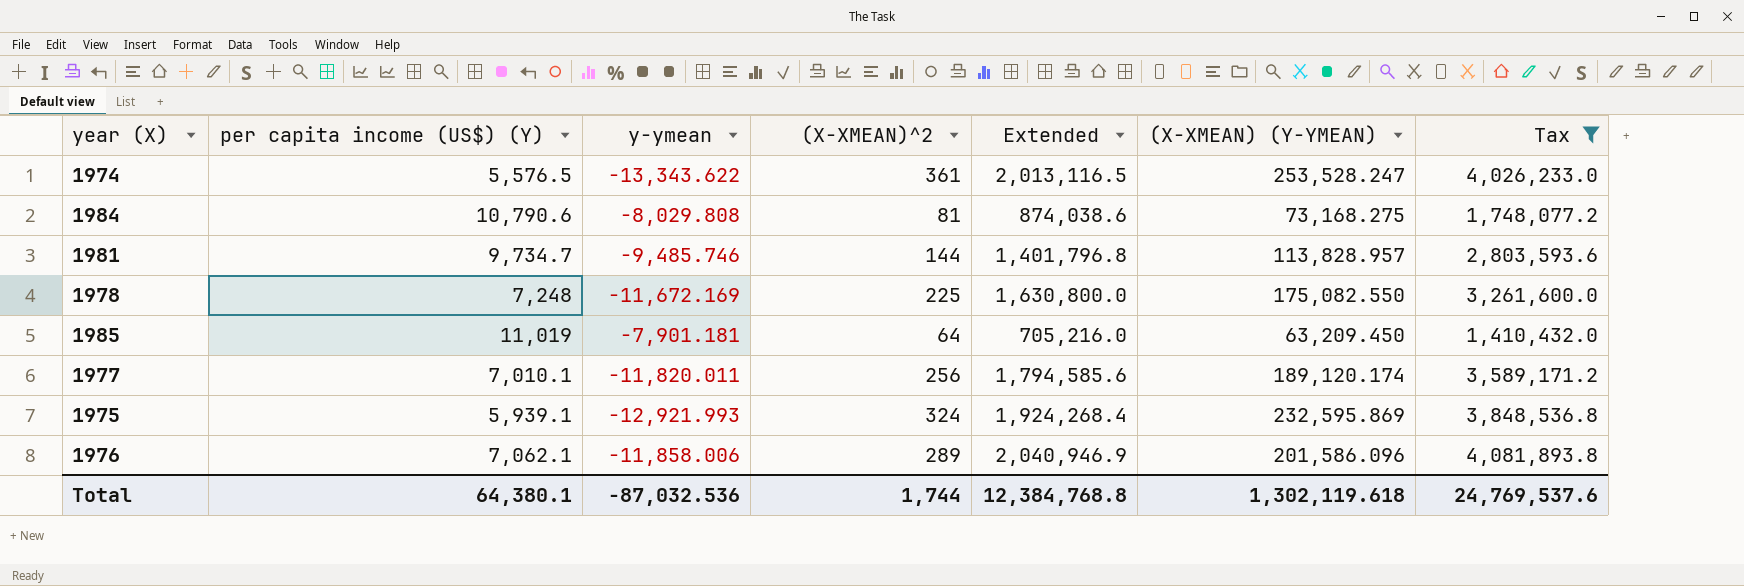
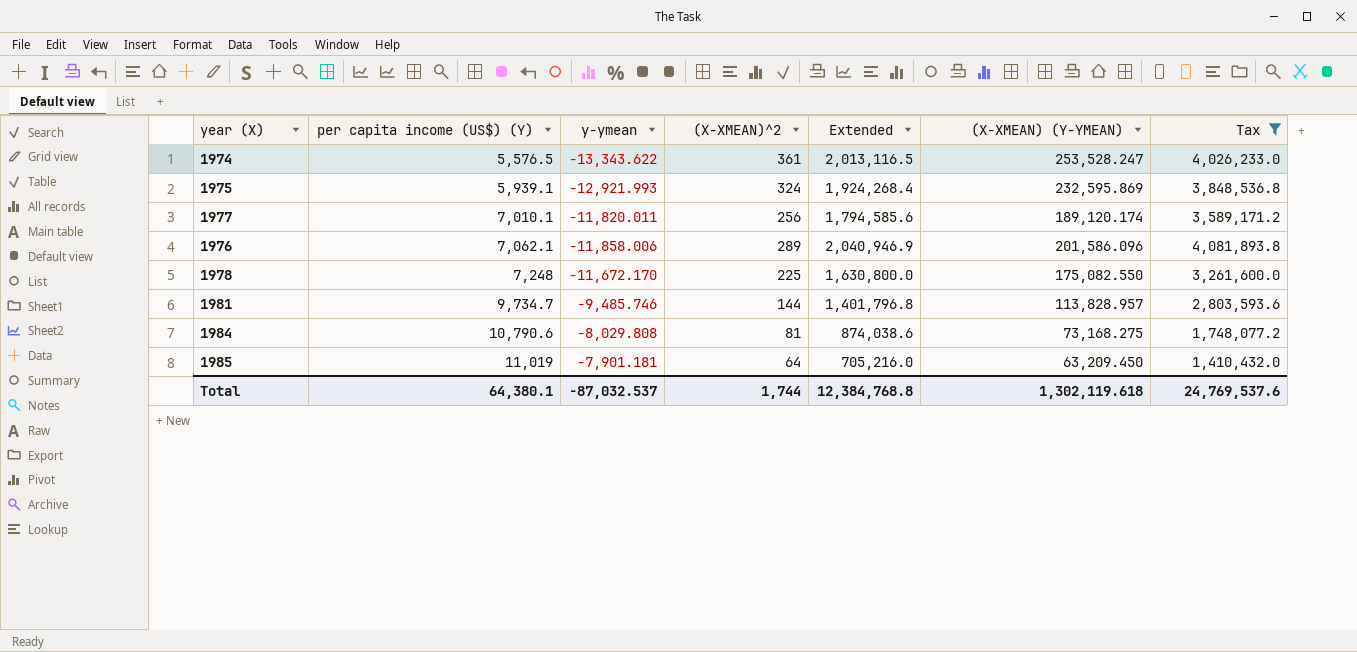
row order: none -> per capita income (US$) (Y) ascending
1978 | y-ymean: -11,672.169 -> -11,672.170
Total | y-ymean: -87,032.536 -> -87,032.537

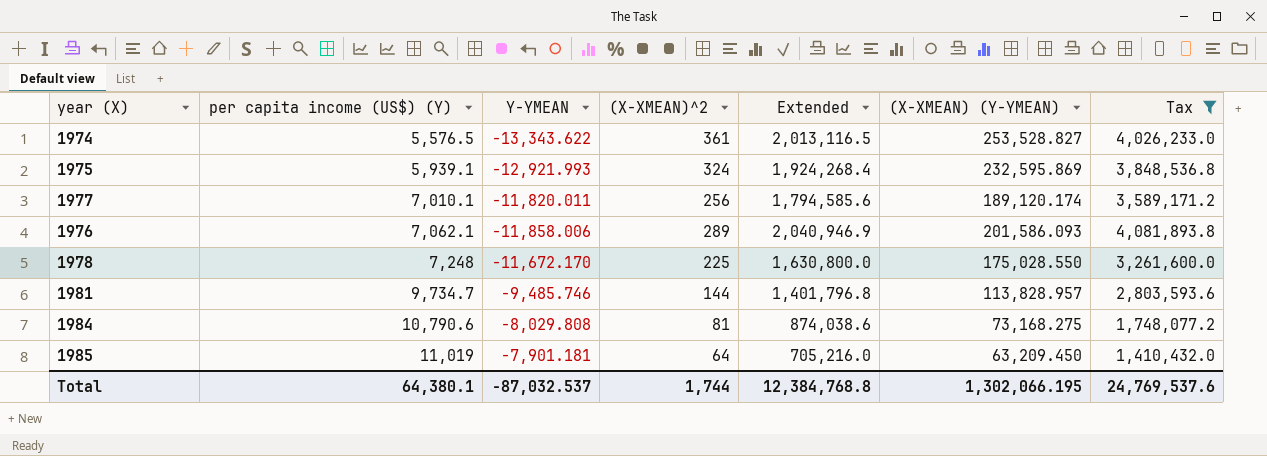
column name: y-ymean -> Y-YMEAN
1974 | (X-XMEAN) (Y-YMEAN): 253,528.247 -> 253,528.827
1976 | (X-XMEAN) (Y-YMEAN): 201,586.096 -> 201,586.093
1978 | (X-XMEAN) (Y-YMEAN): 175,082.550 -> 175,028.550
Total | (X-XMEAN) (Y-YMEAN): 1,302,119.618 -> 1,302,066.195

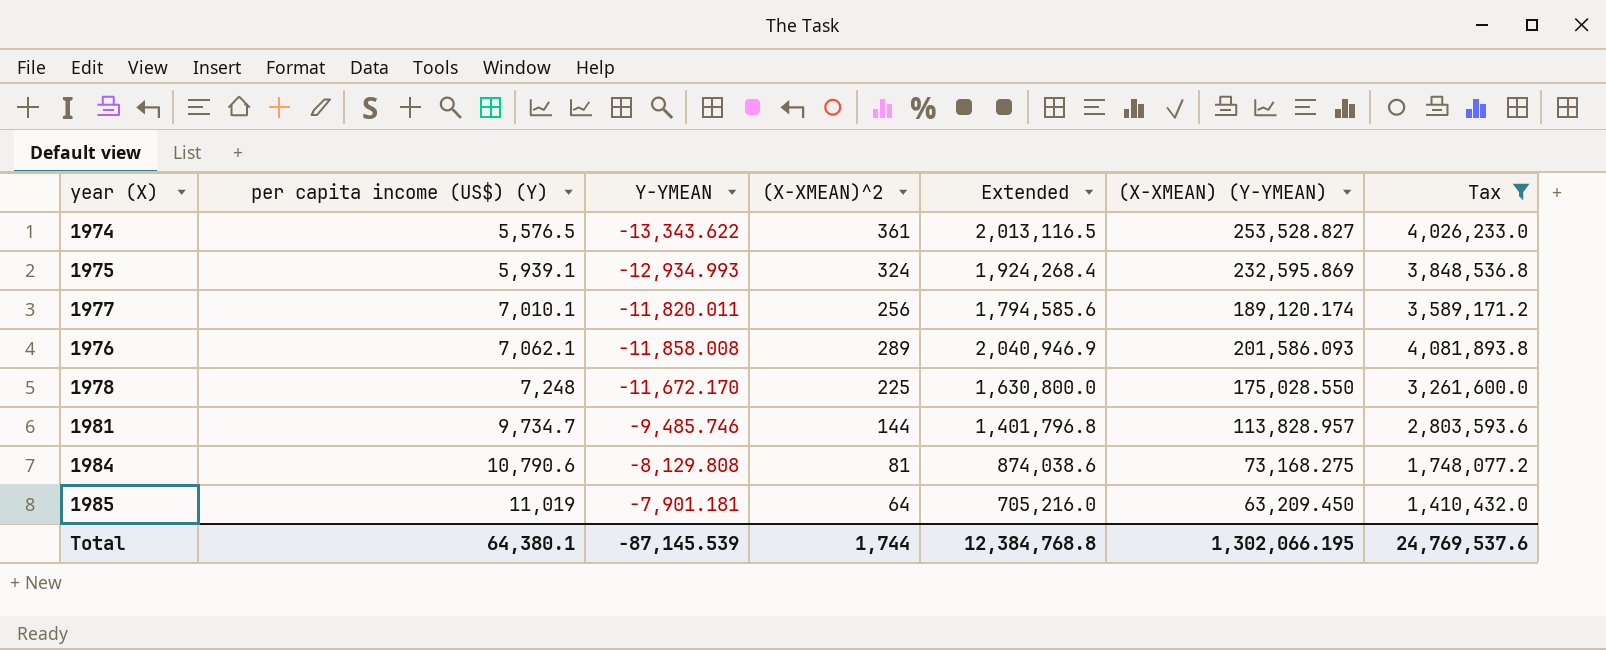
1975 | Y-YMEAN: -12,921.993 -> -12,934.993
1976 | Y-YMEAN: -11,858.006 -> -11,858.008
1984 | Y-YMEAN: -8,029.808 -> -8,129.808
Total | Y-YMEAN: -87,032.537 -> -87,145.539

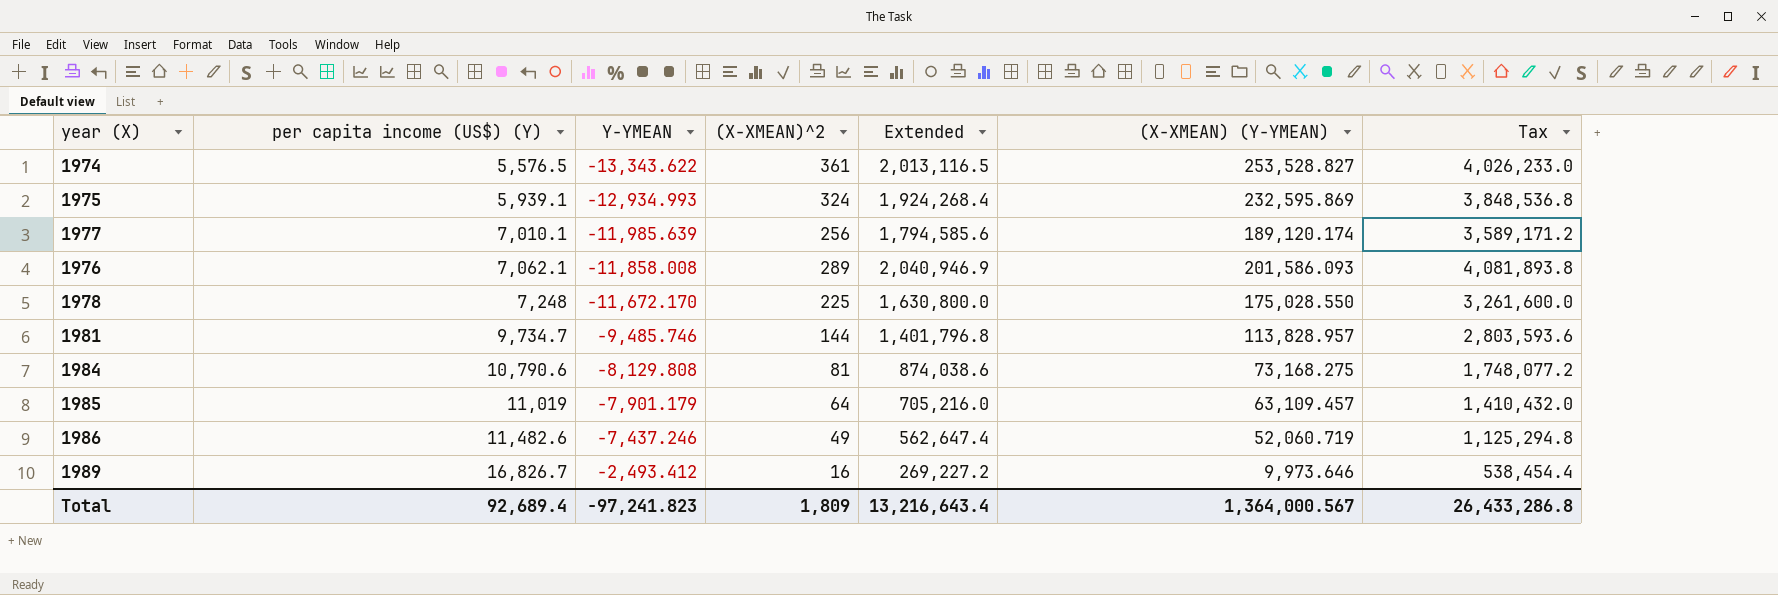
filter: Tax >= 1,410,432.0 -> none
1977 | Y-YMEAN: -11,820.011 -> -11,985.639
1985 | Y-YMEAN: -7,901.181 -> -7,901.179
1985 | (X-XMEAN) (Y-YMEAN): 63,209.450 -> 63,109.457
Total | per capita income (US$) (Y): 64,380.1 -> 92,689.4
Total | Y-YMEAN: -87,145.539 -> -97,241.823
Total | (X-XMEAN)^2: 1,744 -> 1,809
Total | Extended: 12,384,768.8 -> 13,216,643.4
Total | (X-XMEAN) (Y-YMEAN): 1,302,066.195 -> 1,364,000.567
Total | Tax: 24,769,537.6 -> 26,433,286.8

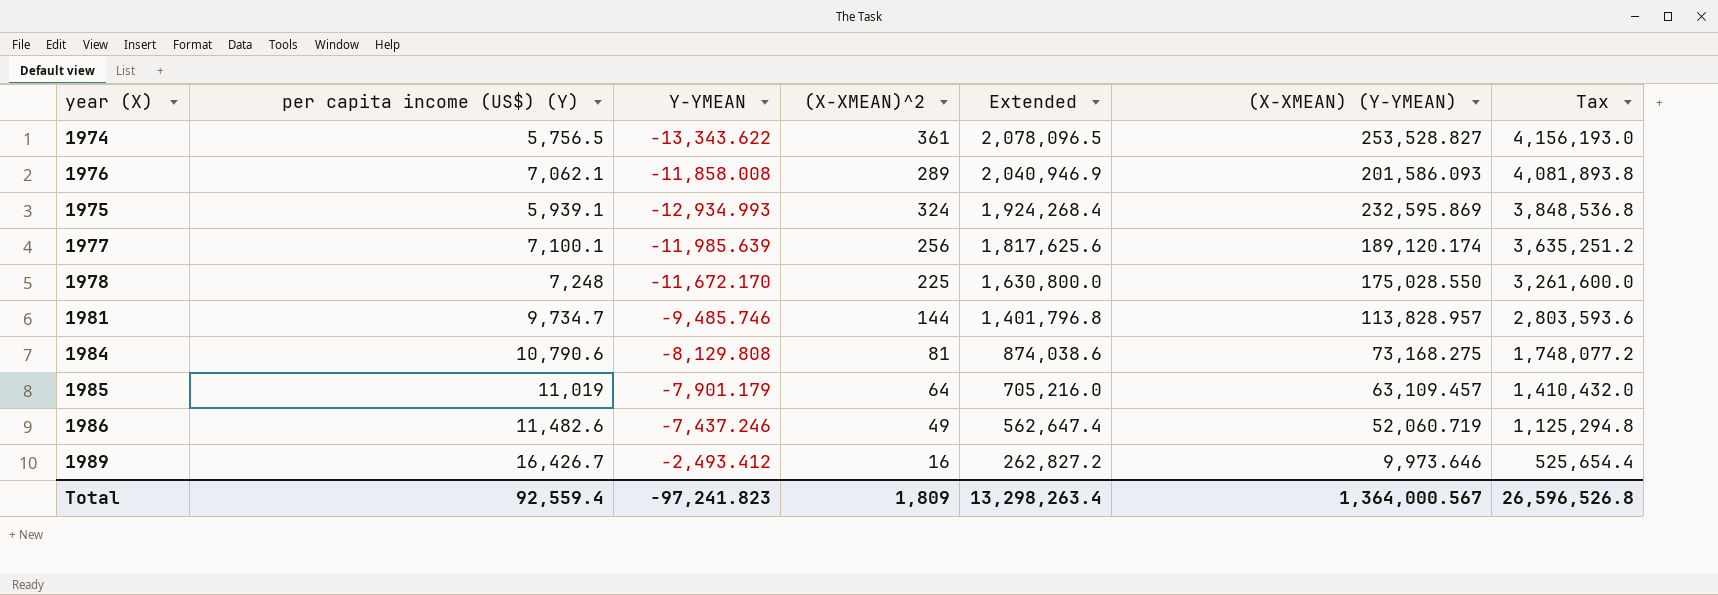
row order: per capita income (US$) (Y) ascending -> Extended descending
1974 | per capita income (US$) (Y): 5,576.5 -> 5,756.5
1974 | Extended: 2,013,116.5 -> 2,078,096.5
1974 | Tax: 4,026,233.0 -> 4,156,193.0
1977 | per capita income (US$) (Y): 7,010.1 -> 7,100.1
1977 | Extended: 1,794,585.6 -> 1,817,625.6
1977 | Tax: 3,589,171.2 -> 3,635,251.2
1989 | per capita income (US$) (Y): 16,826.7 -> 16,426.7
1989 | Extended: 269,227.2 -> 262,827.2
1989 | Tax: 538,454.4 -> 525,654.4
Total | per capita income (US$) (Y): 92,689.4 -> 92,559.4
Total | Extended: 13,216,643.4 -> 13,298,263.4
Total | Tax: 26,433,286.8 -> 26,596,526.8

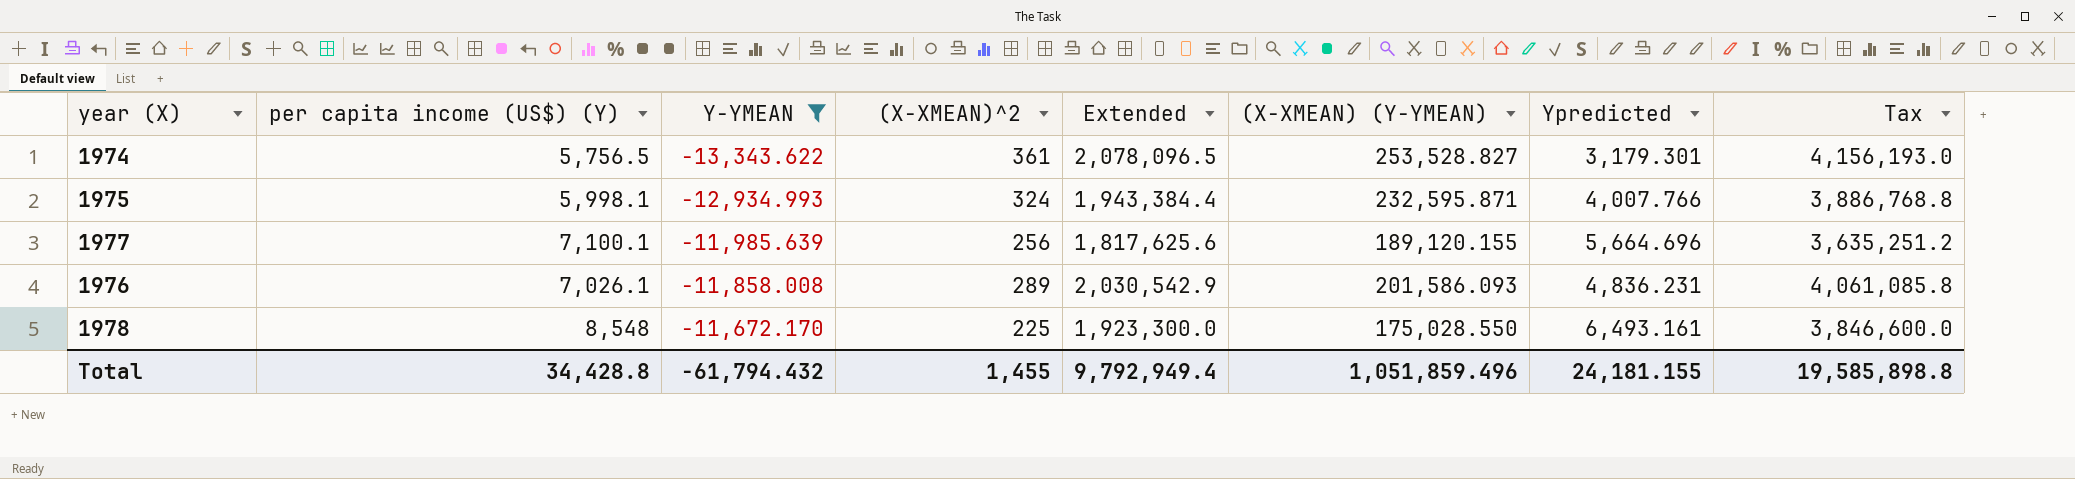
filter: none -> Y-YMEAN <= -11,672.170
row order: Extended descending -> Y-YMEAN ascending
column Ypredicted | position: none -> 7
1975 | per capita income (US$) (Y): 5,939.1 -> 5,998.1
1975 | Extended: 1,924,268.4 -> 1,943,384.4
1975 | (X-XMEAN) (Y-YMEAN): 232,595.869 -> 232,595.871
1975 | Tax: 3,848,536.8 -> 3,886,768.8
1977 | (X-XMEAN) (Y-YMEAN): 189,120.174 -> 189,120.155
1976 | per capita income (US$) (Y): 7,062.1 -> 7,026.1
1976 | Extended: 2,040,946.9 -> 2,030,542.9
1976 | Tax: 4,081,893.8 -> 4,061,085.8
1978 | per capita income (US$) (Y): 7,248 -> 8,548
1978 | Extended: 1,630,800.0 -> 1,923,300.0
1978 | Tax: 3,261,600.0 -> 3,846,600.0
Total | per capita income (US$) (Y): 92,559.4 -> 34,428.8
Total | Y-YMEAN: -97,241.823 -> -61,794.432
Total | (X-XMEAN)^2: 1,809 -> 1,455
Total | Extended: 13,298,263.4 -> 9,792,949.4
Total | (X-XMEAN) (Y-YMEAN): 1,364,000.567 -> 1,051,859.496
Total | Tax: 26,596,526.8 -> 19,585,898.8

